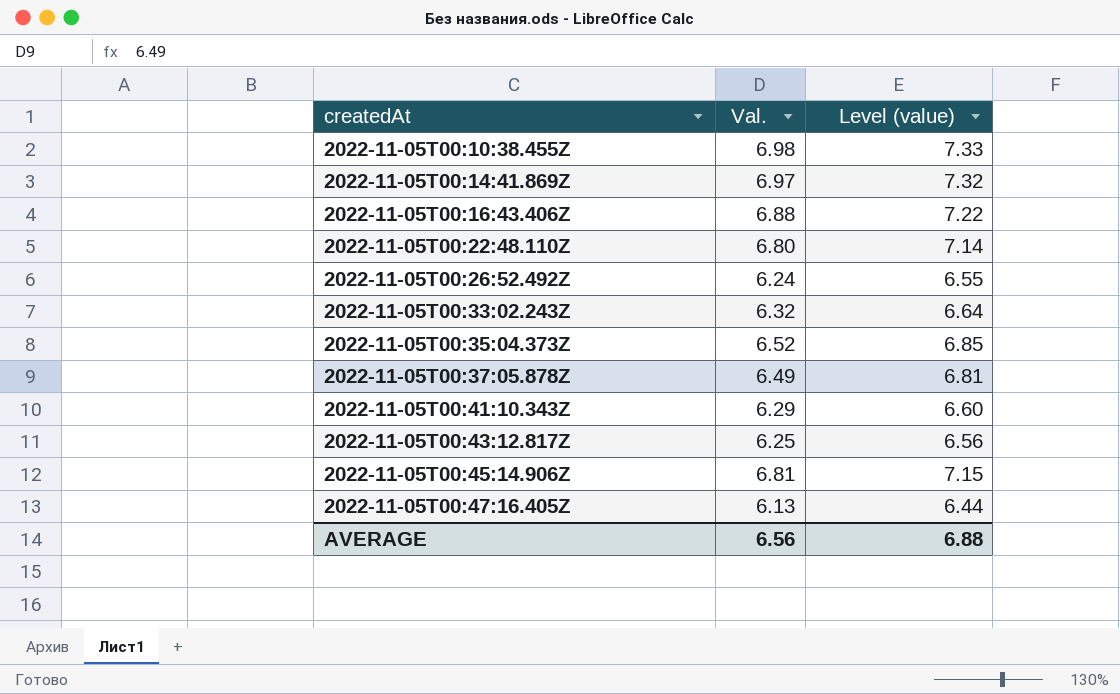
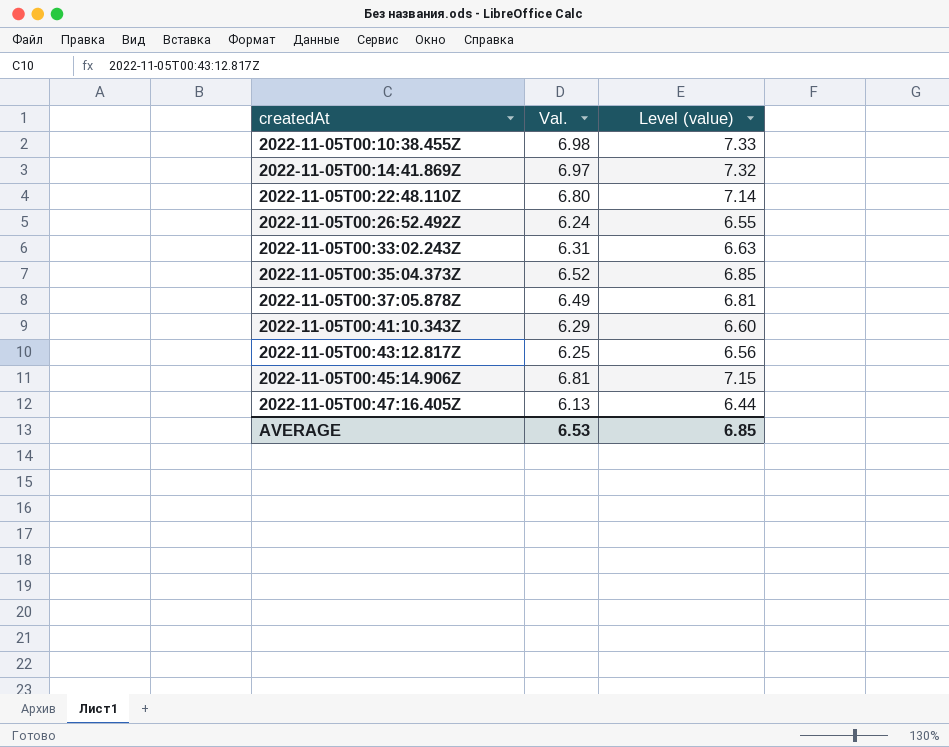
row 2022-11-05T00:16:43.406Z: 6.88 | 7.22 -> none
2022-11-05T00:33:02.243Z | Val.: 6.32 -> 6.31
2022-11-05T00:33:02.243Z | Level (value): 6.64 -> 6.63
AVERAGE | Val.: 6.56 -> 6.53
AVERAGE | Level (value): 6.88 -> 6.85

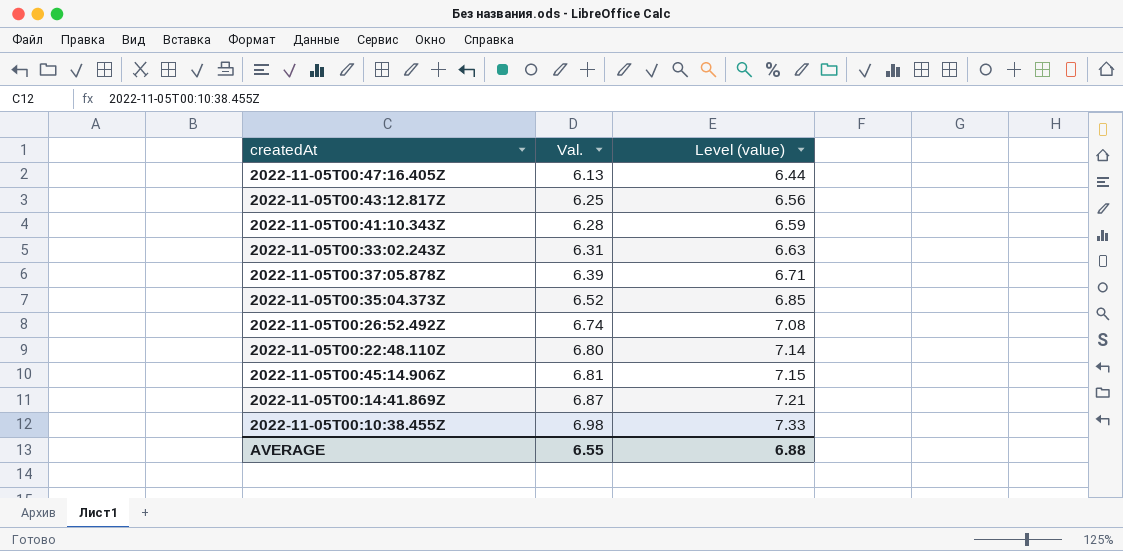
row order: createdAt ascending -> Val. ascending
2022-11-05T00:41:10.343Z | Val.: 6.29 -> 6.28
2022-11-05T00:41:10.343Z | Level (value): 6.60 -> 6.59
2022-11-05T00:37:05.878Z | Val.: 6.49 -> 6.39
2022-11-05T00:37:05.878Z | Level (value): 6.81 -> 6.71
2022-11-05T00:26:52.492Z | Val.: 6.24 -> 6.74
2022-11-05T00:26:52.492Z | Level (value): 6.55 -> 7.08
2022-11-05T00:14:41.869Z | Val.: 6.97 -> 6.87
2022-11-05T00:14:41.869Z | Level (value): 7.32 -> 7.21
AVERAGE | Val.: 6.53 -> 6.55
AVERAGE | Level (value): 6.85 -> 6.88

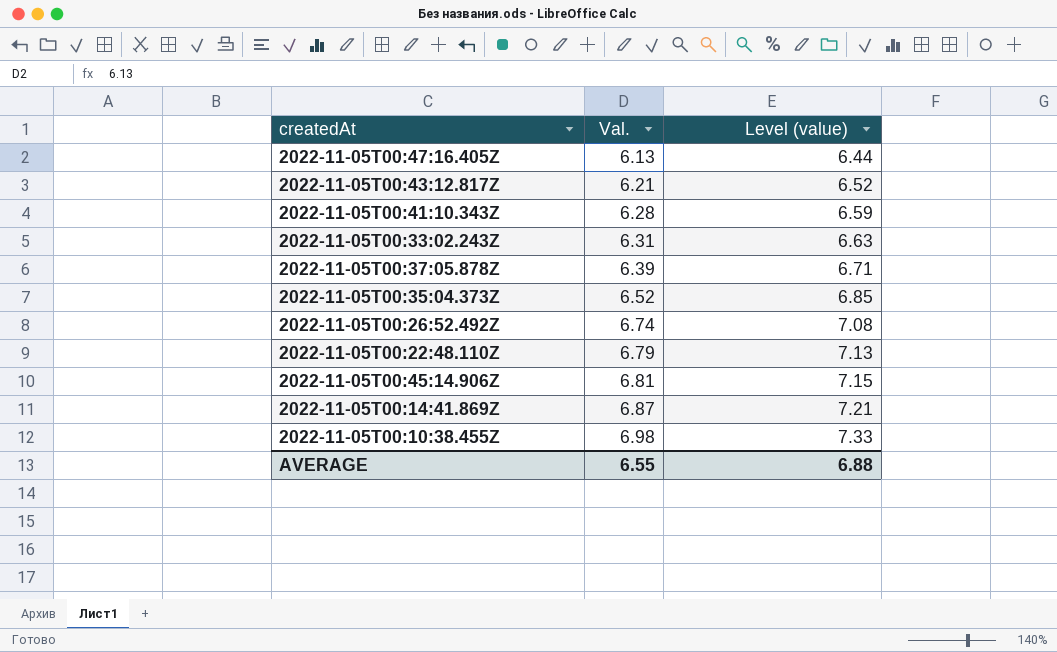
2022-11-05T00:43:12.817Z | Val.: 6.25 -> 6.21
2022-11-05T00:43:12.817Z | Level (value): 6.56 -> 6.52
2022-11-05T00:22:48.110Z | Val.: 6.80 -> 6.79
2022-11-05T00:22:48.110Z | Level (value): 7.14 -> 7.13

